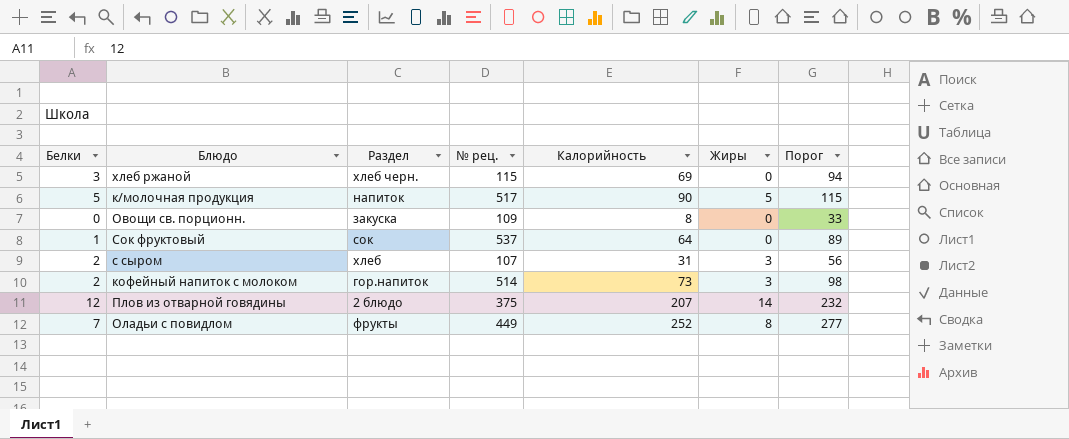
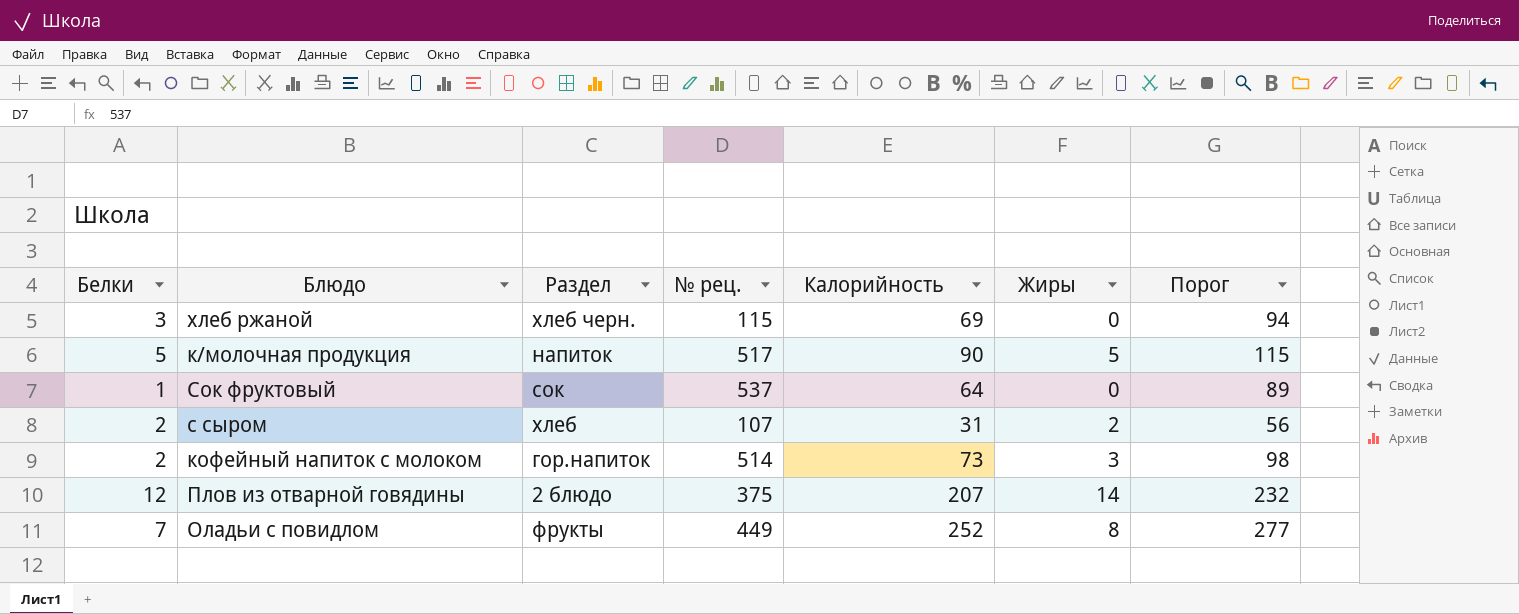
row Овощи св. порционн.: 0 | закуска | 109 | 8 | 0 | 33 -> none
с сыром | Жиры: 3 -> 2

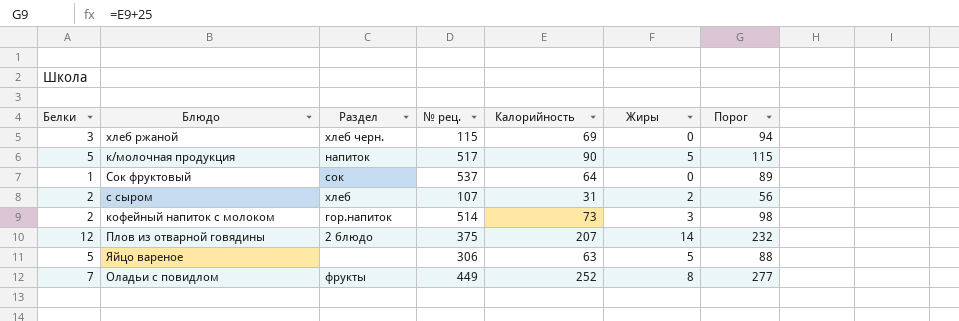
row Яйцо вареное: none -> 5 | none | 306 | 63 | 5 | 88

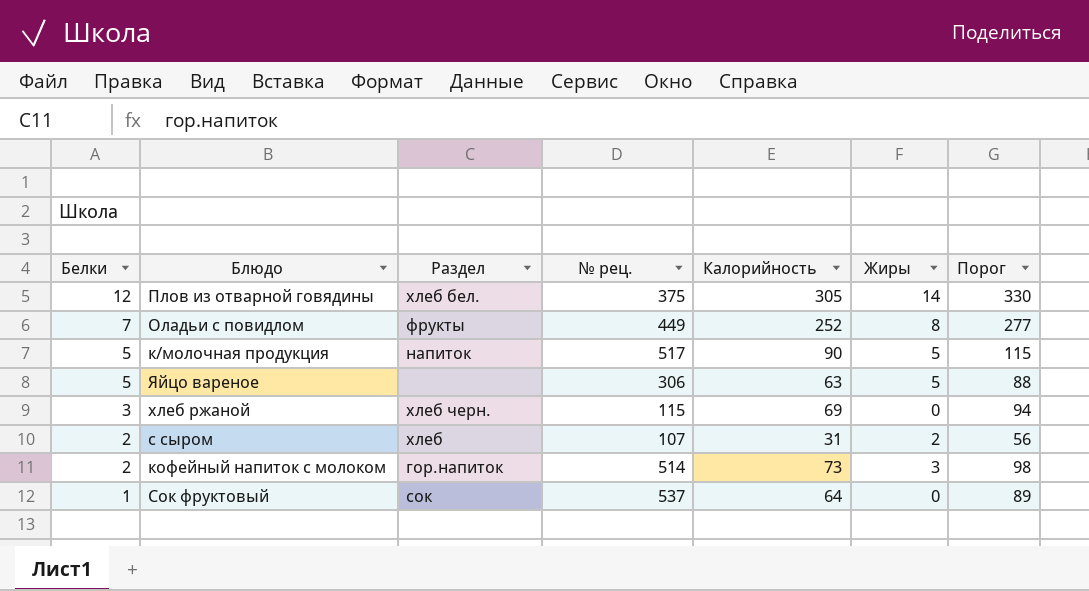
row order: none -> Белки descending
Плов из отварной говядины | Раздел: 2 блюдо -> хлеб бел.
Плов из отварной говядины | Калорийность: 207 -> 305
Плов из отварной говядины | Порог: 232 -> 330

